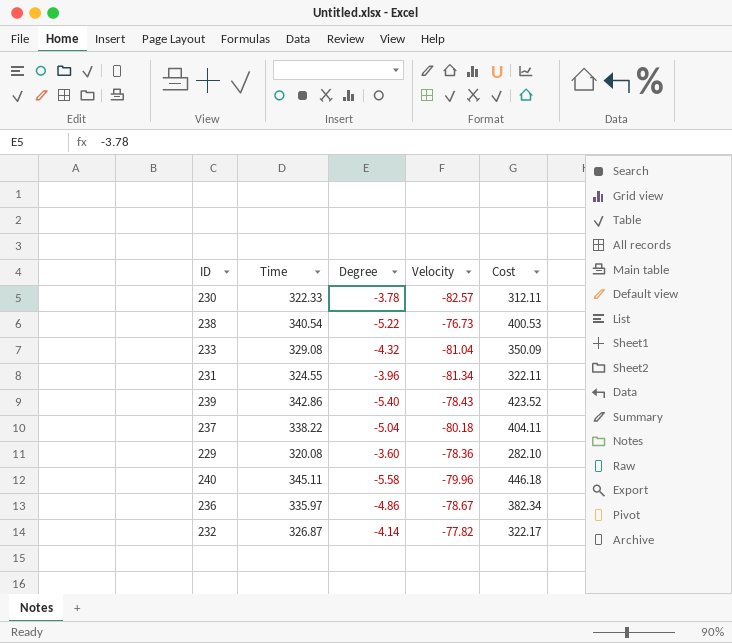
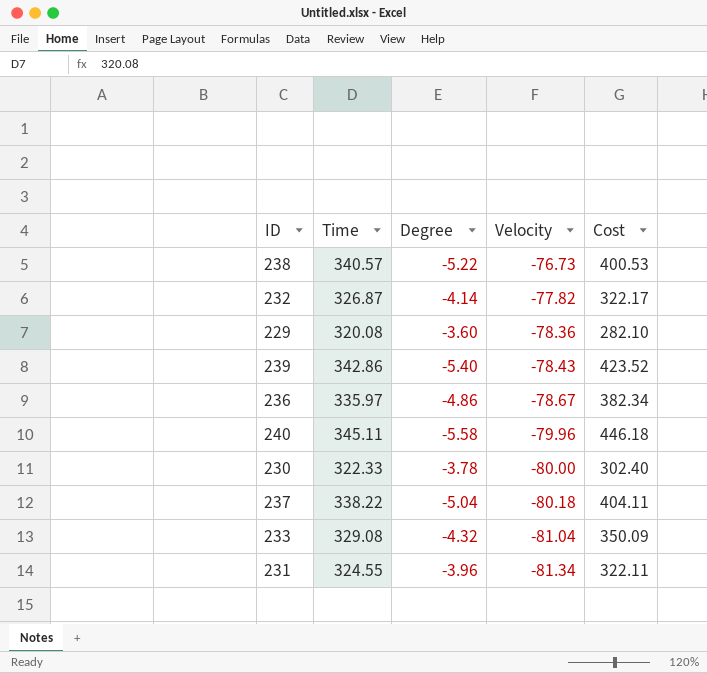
row order: none -> Velocity descending
238 | Time: 340.54 -> 340.57
230 | Velocity: -82.57 -> -80.00
230 | Cost: 312.11 -> 302.40

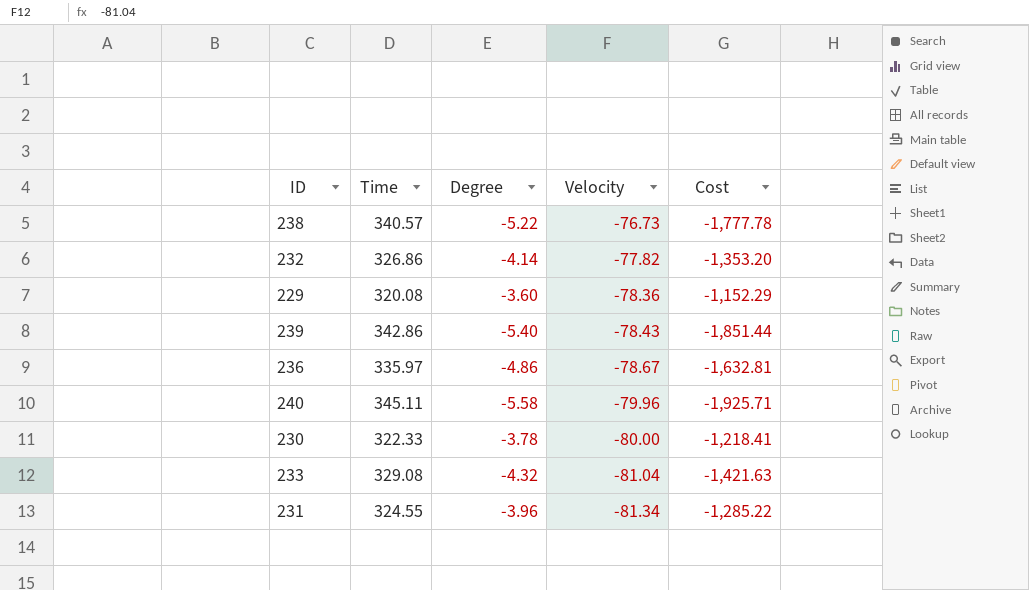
column Cost | formula: [Degree] * [Velocity] -> [Time] * [Degree]
row 237: 338.22 | -5.04 | -80.18 | 404.11 -> none
232 | Time: 326.87 -> 326.86

